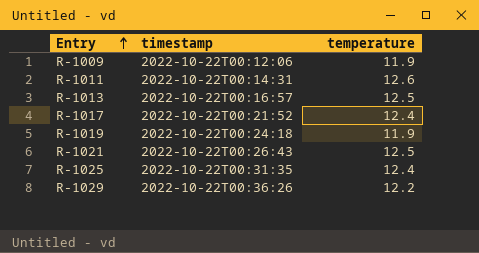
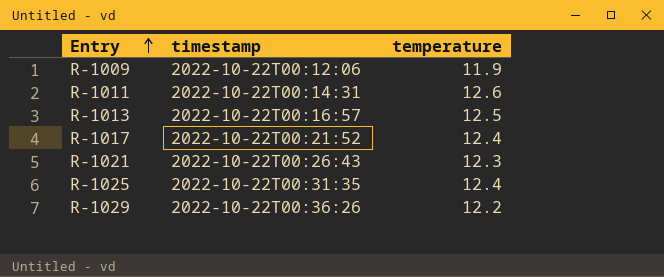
row R-1019: 2022-10-22T00:24:18 | 11.9 -> none
R-1021 | temperature: 12.5 -> 12.3

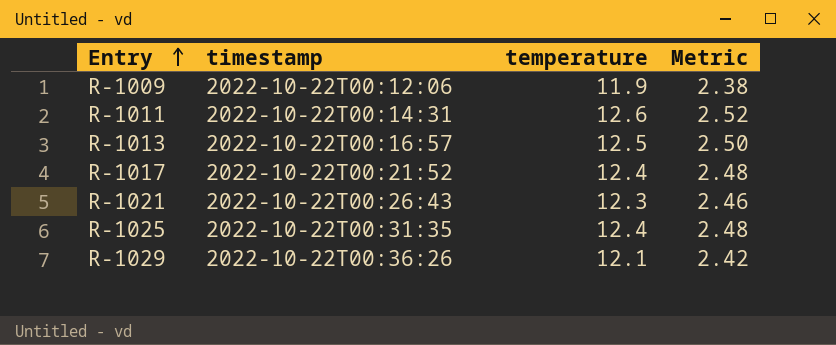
column Metric | formula: none -> [temperature] * 0.2
R-1029 | temperature: 12.2 -> 12.1

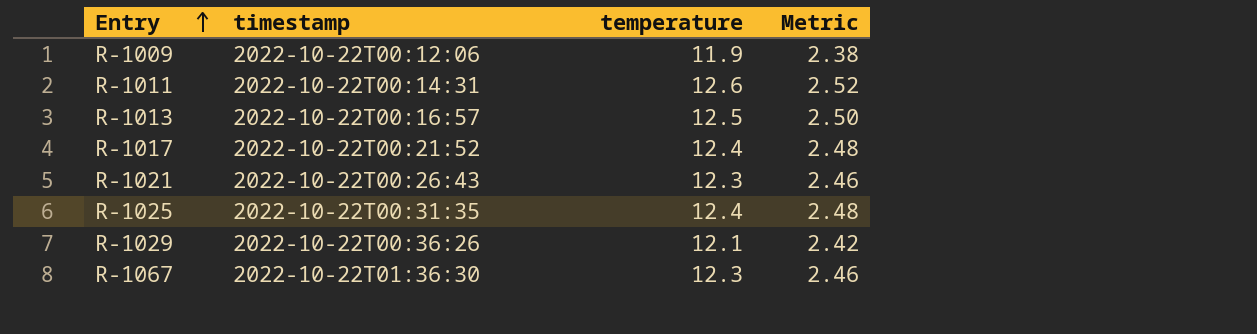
row R-1067: none -> 2022-10-22T01:36:30 | 12.3 | 2.46

